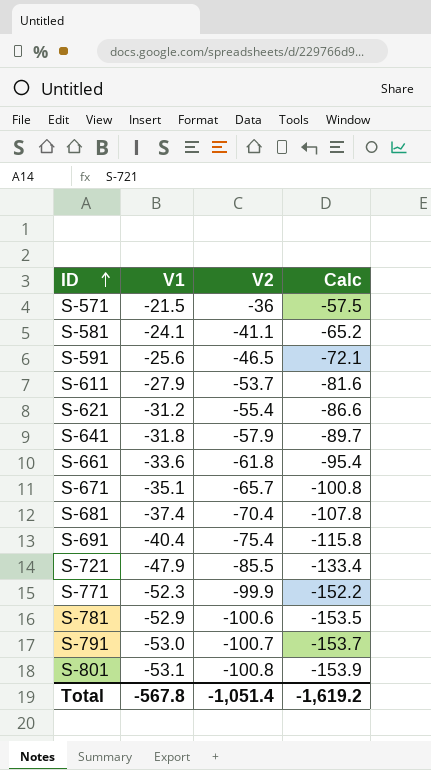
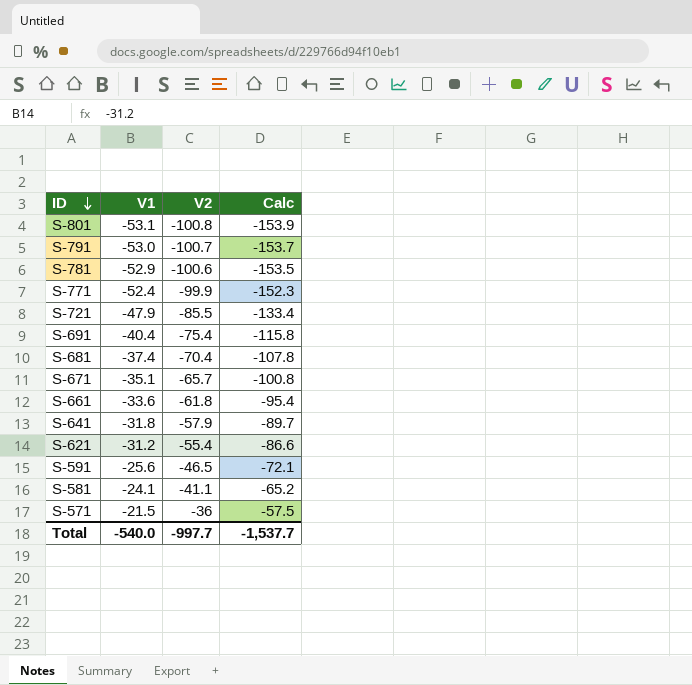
row order: ID ascending -> ID descending
row S-611: -27.9 | -53.7 | -81.6 -> none
S-771 | V1: -52.3 -> -52.4
S-771 | Calc: -152.2 -> -152.3
Total | V1: -567.8 -> -540.0
Total | V2: -1,051.4 -> -997.7
Total | Calc: -1,619.2 -> -1,537.7

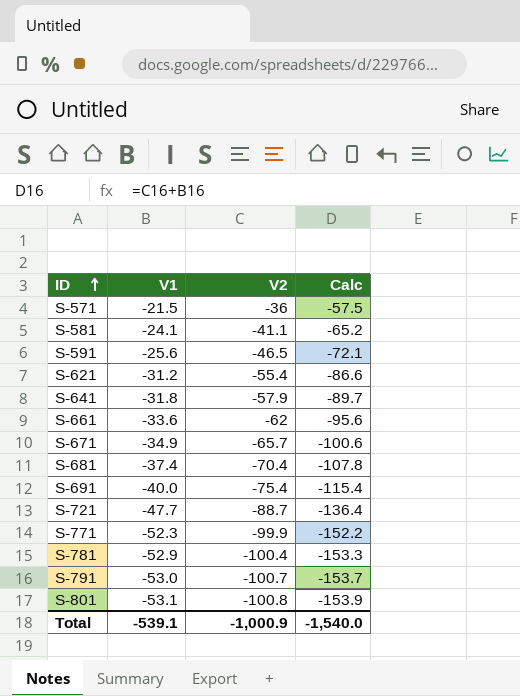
row order: ID descending -> ID ascending
S-661 | V2: -61.8 -> -62
S-661 | Calc: -95.4 -> -95.6
S-671 | V1: -35.1 -> -34.9
S-671 | Calc: -100.8 -> -100.6
S-691 | V1: -40.4 -> -40.0
S-691 | Calc: -115.8 -> -115.4
S-721 | V1: -47.9 -> -47.7
S-721 | V2: -85.5 -> -88.7
S-721 | Calc: -133.4 -> -136.4
S-771 | V1: -52.4 -> -52.3
S-771 | Calc: -152.3 -> -152.2
S-781 | V2: -100.6 -> -100.4
S-781 | Calc: -153.5 -> -153.3
Total | V1: -540.0 -> -539.1
Total | V2: -997.7 -> -1,000.9
Total | Calc: -1,537.7 -> -1,540.0

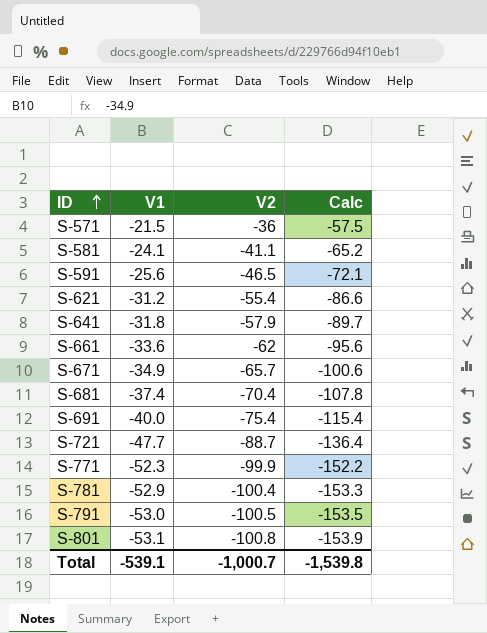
S-791 | V2: -100.7 -> -100.5
S-791 | Calc: -153.7 -> -153.5
Total | V2: -1,000.9 -> -1,000.7
Total | Calc: -1,540.0 -> -1,539.8

